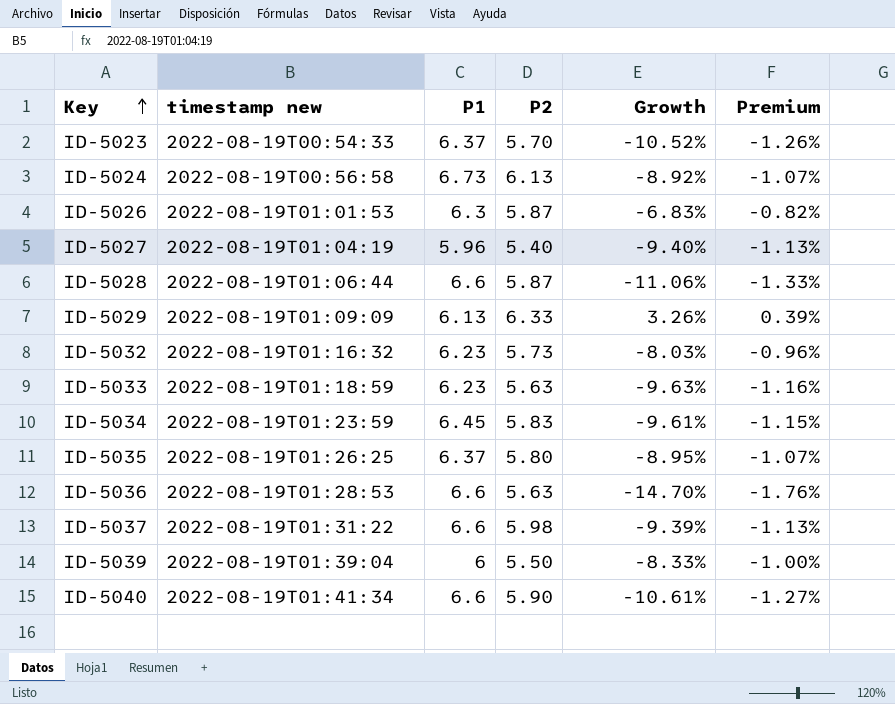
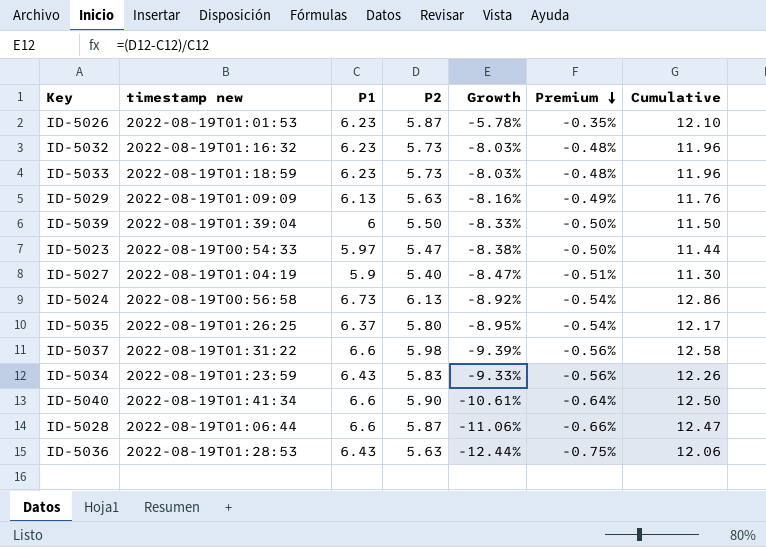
row order: Key ascending -> Premium descending
column Premium | formula: [Growth] * 0.12 -> [Growth] * 0.06
column Cumulative | formula: none -> [P1] + [P2]
ID-5026 | P1: 6.3 -> 6.23
ID-5026 | Growth: -6.83% -> -5.78%
ID-5033 | P2: 5.63 -> 5.73
ID-5033 | Growth: -9.63% -> -8.03%
ID-5029 | P2: 6.33 -> 5.63
ID-5029 | Growth: 3.26% -> -8.16%
ID-5023 | P1: 6.37 -> 5.97
ID-5023 | P2: 5.70 -> 5.47
ID-5023 | Growth: -10.52% -> -8.38%
ID-5027 | P1: 5.96 -> 5.9
ID-5027 | Growth: -9.40% -> -8.47%
ID-5034 | P1: 6.45 -> 6.43
ID-5034 | Growth: -9.61% -> -9.33%
ID-5036 | P1: 6.6 -> 6.43
ID-5036 | Growth: -14.70% -> -12.44%

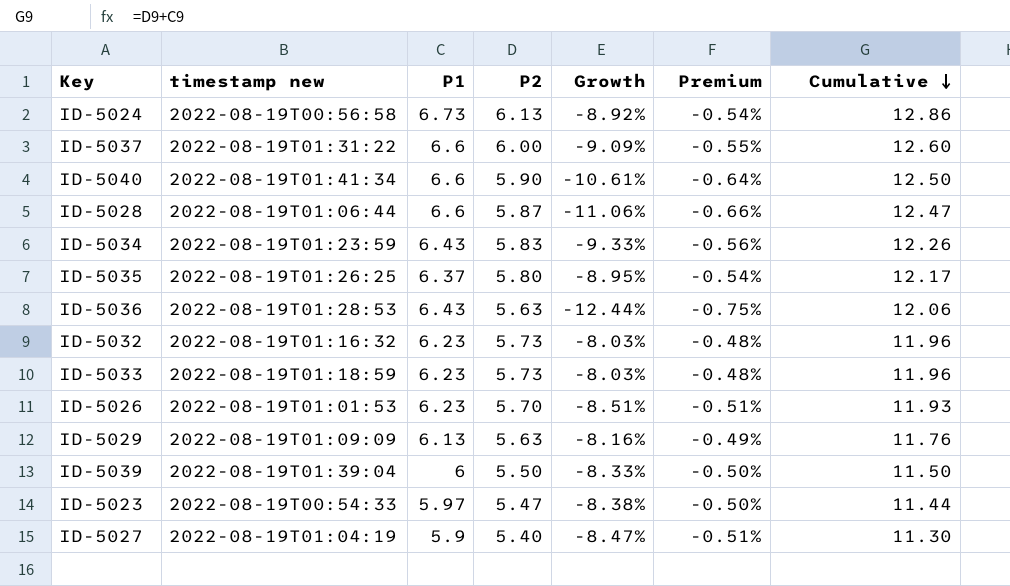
row order: Premium descending -> Cumulative descending
ID-5037 | P2: 5.98 -> 6.00
ID-5037 | Growth: -9.39% -> -9.09%
ID-5037 | Premium: -0.56% -> -0.55%
ID-5037 | Cumulative: 12.58 -> 12.60
ID-5026 | P2: 5.87 -> 5.70
ID-5026 | Growth: -5.78% -> -8.51%
ID-5026 | Premium: -0.35% -> -0.51%
ID-5026 | Cumulative: 12.10 -> 11.93

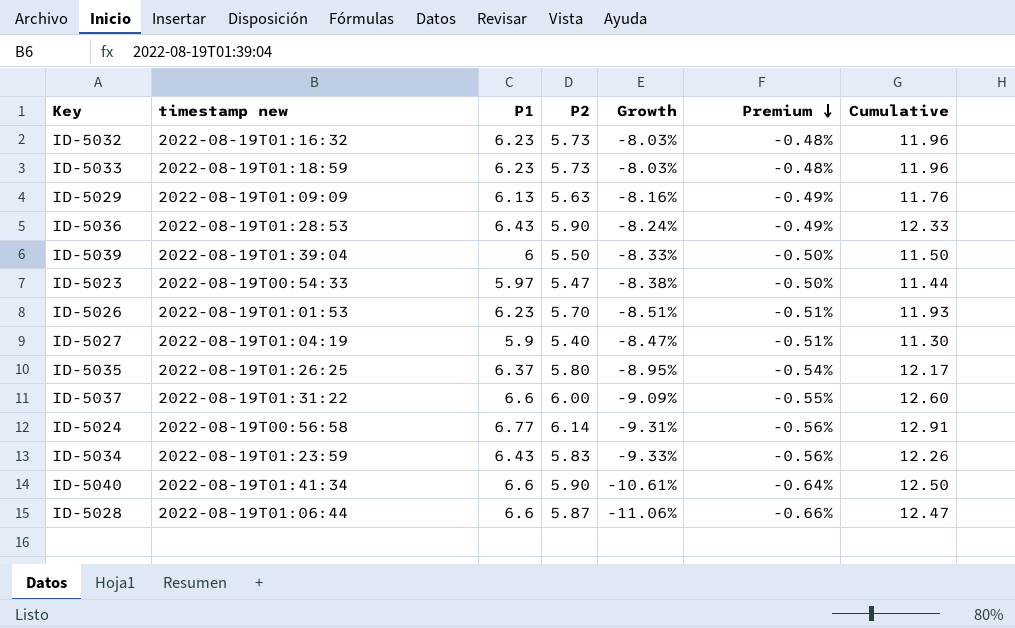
row order: Cumulative descending -> Premium descending
ID-5036 | P2: 5.63 -> 5.90
ID-5036 | Growth: -12.44% -> -8.24%
ID-5036 | Premium: -0.75% -> -0.49%
ID-5036 | Cumulative: 12.06 -> 12.33
ID-5024 | P1: 6.73 -> 6.77
ID-5024 | P2: 6.13 -> 6.14
ID-5024 | Growth: -8.92% -> -9.31%
ID-5024 | Premium: -0.54% -> -0.56%
ID-5024 | Cumulative: 12.86 -> 12.91

